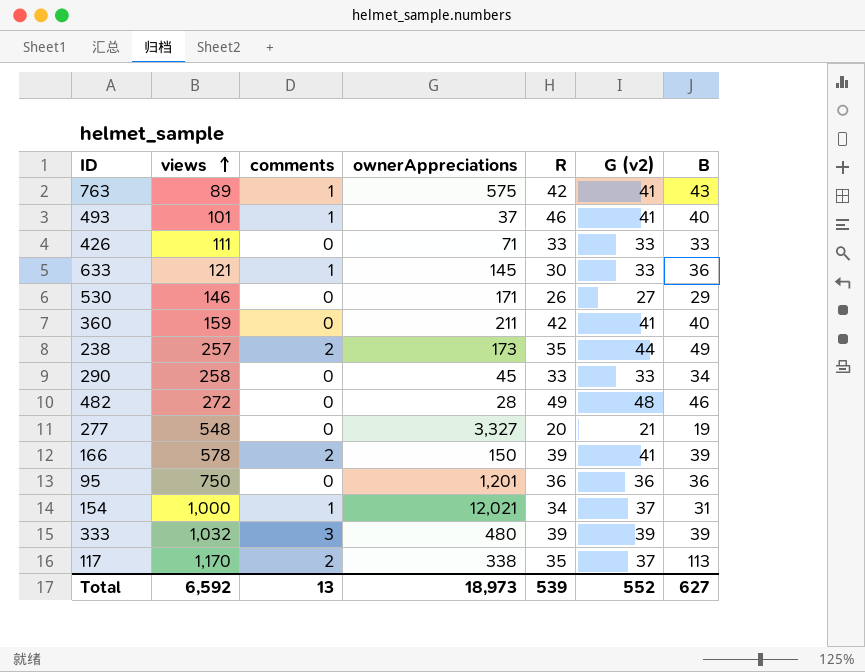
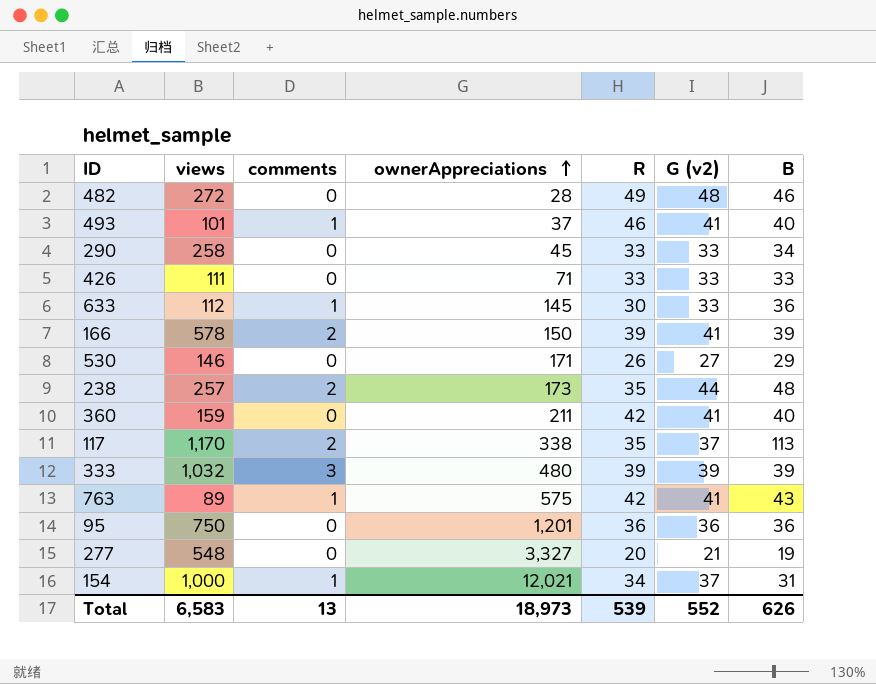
row order: views ascending -> ownerAppreciations ascending
633 | views: 121 -> 112
238 | B: 49 -> 48
Total | views: 6,592 -> 6,583
Total | B: 627 -> 626

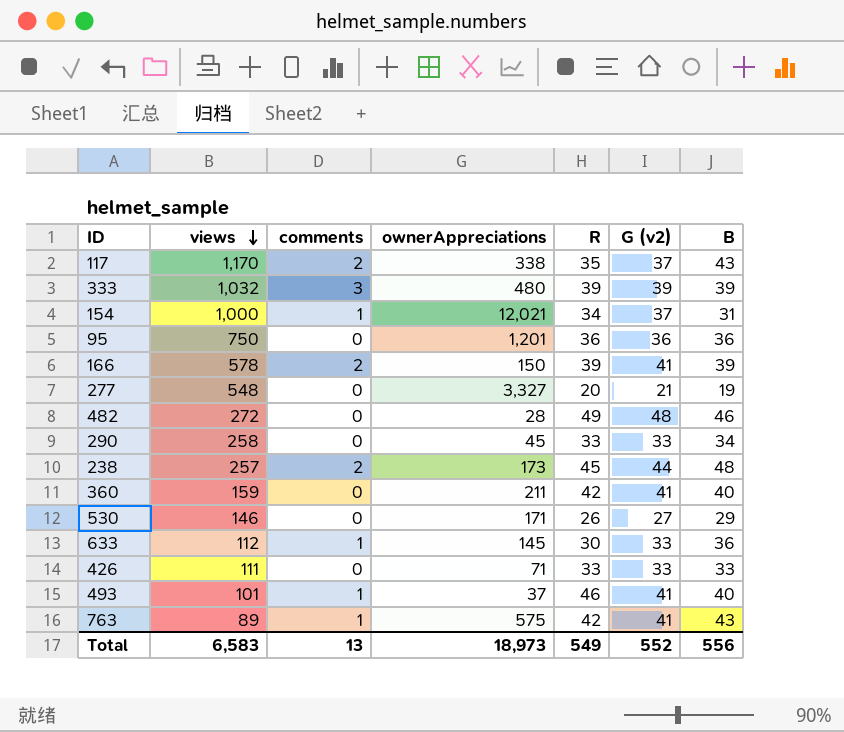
row order: ownerAppreciations ascending -> views descending
117 | B: 113 -> 43
238 | R: 35 -> 45
Total | R: 539 -> 549
Total | B: 626 -> 556

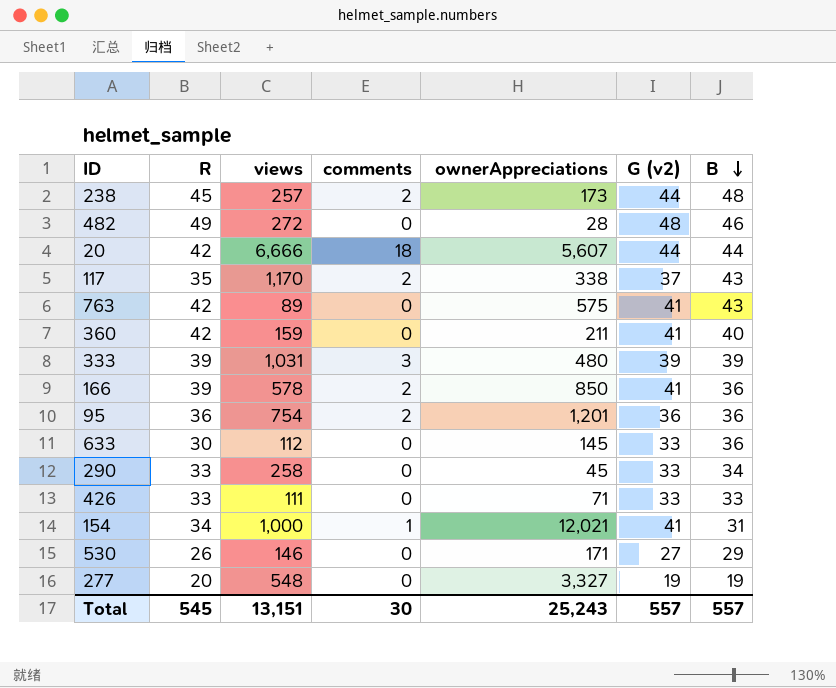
row order: views descending -> B descending
column R | position: 5 -> 2
row 493: 101 | 1 | 37 | 46 | 41 | 40 -> none
row 20: none -> 42 | 6,666 | 18 | 5,607 | 44 | 44
763 | comments: 1 -> 0
333 | views: 1,032 -> 1,031
166 | ownerAppreciations: 150 -> 850
166 | B: 39 -> 36
95 | views: 750 -> 754
95 | comments: 0 -> 2
633 | comments: 1 -> 0
154 | G (v2): 37 -> 41
277 | G (v2): 21 -> 19
Total | R: 549 -> 545
Total | views: 6,583 -> 13,151
Total | comments: 13 -> 30
Total | ownerAppreciations: 18,973 -> 25,243
Total | G (v2): 552 -> 557
Total | B: 556 -> 557

